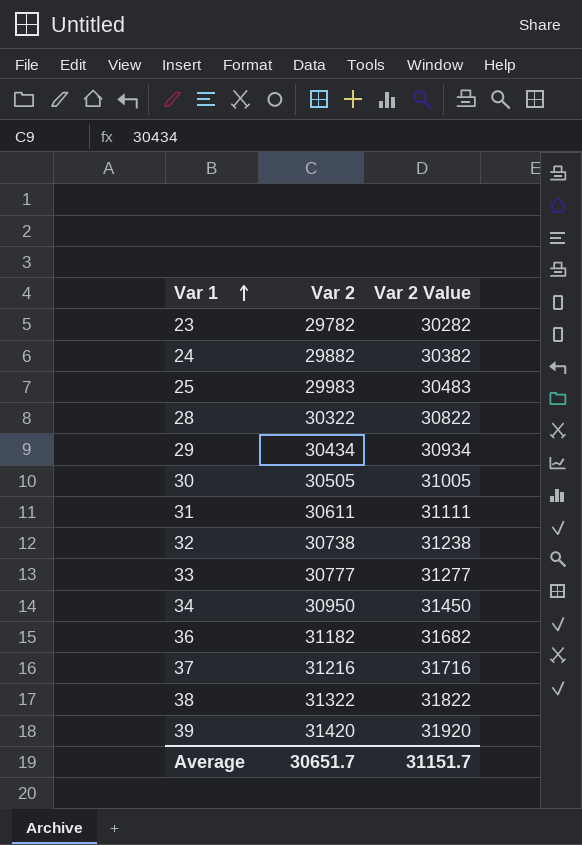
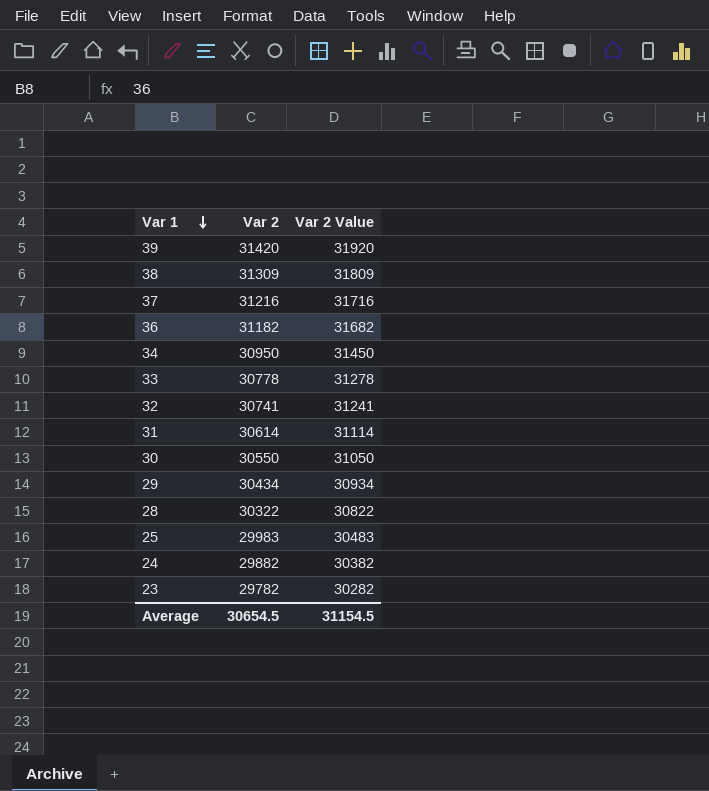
row order: Var 1 ascending -> Var 1 descending
38 | Var 2: 31322 -> 31309
38 | Var 2 Value: 31822 -> 31809
33 | Var 2: 30777 -> 30778
33 | Var 2 Value: 31277 -> 31278
32 | Var 2: 30738 -> 30741
32 | Var 2 Value: 31238 -> 31241
31 | Var 2: 30611 -> 30614
31 | Var 2 Value: 31111 -> 31114
30 | Var 2: 30505 -> 30550
30 | Var 2 Value: 31005 -> 31050
Average | Var 2: 30651.7 -> 30654.5
Average | Var 2 Value: 31151.7 -> 31154.5

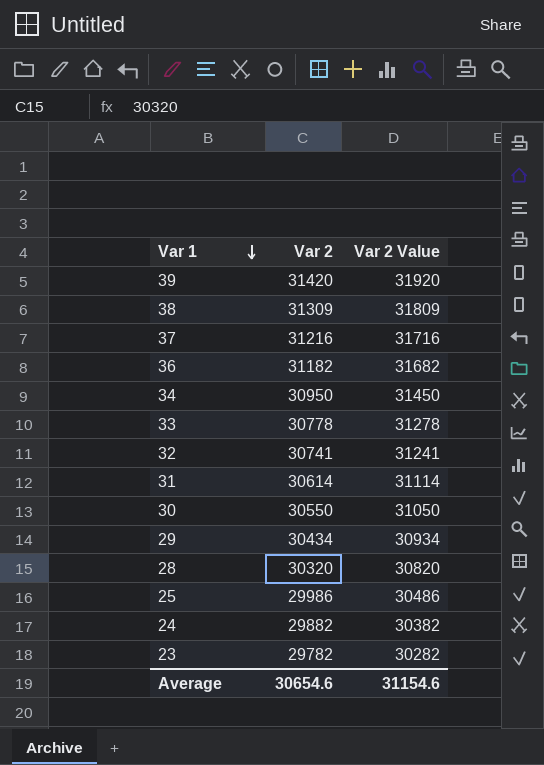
28 | Var 2: 30322 -> 30320
28 | Var 2 Value: 30822 -> 30820
25 | Var 2: 29983 -> 29986
25 | Var 2 Value: 30483 -> 30486
Average | Var 2: 30654.5 -> 30654.6
Average | Var 2 Value: 31154.5 -> 31154.6

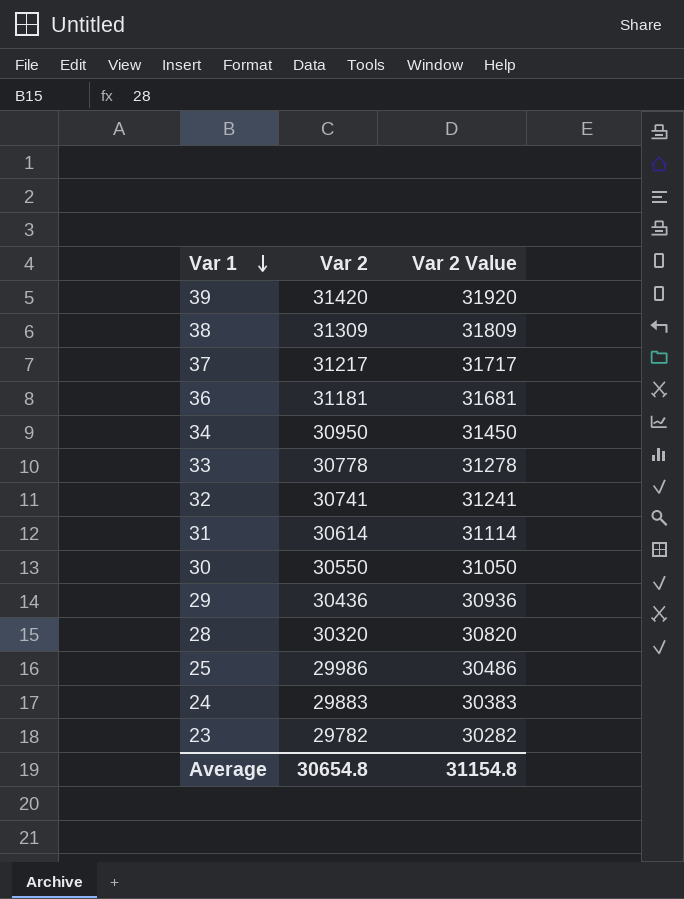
37 | Var 2: 31216 -> 31217
37 | Var 2 Value: 31716 -> 31717
36 | Var 2: 31182 -> 31181
36 | Var 2 Value: 31682 -> 31681
29 | Var 2: 30434 -> 30436
29 | Var 2 Value: 30934 -> 30936
24 | Var 2: 29882 -> 29883
24 | Var 2 Value: 30382 -> 30383
Average | Var 2: 30654.6 -> 30654.8
Average | Var 2 Value: 31154.6 -> 31154.8

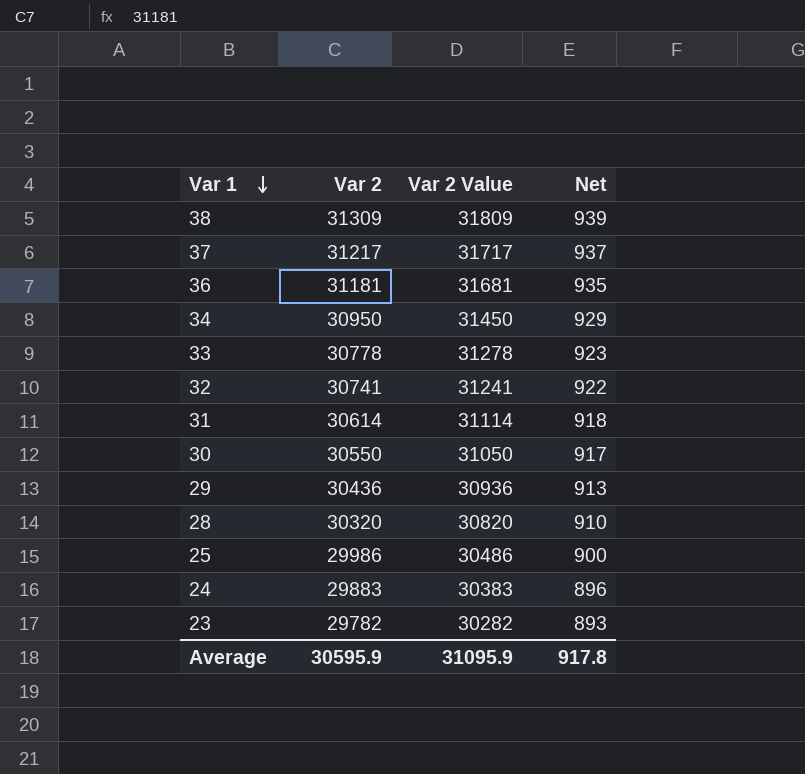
column Net | formula: none -> [Var 2] * 0.03
row 39: 31420 | 31920 -> none
Average | Var 2: 30654.8 -> 30595.9
Average | Var 2 Value: 31154.8 -> 31095.9

